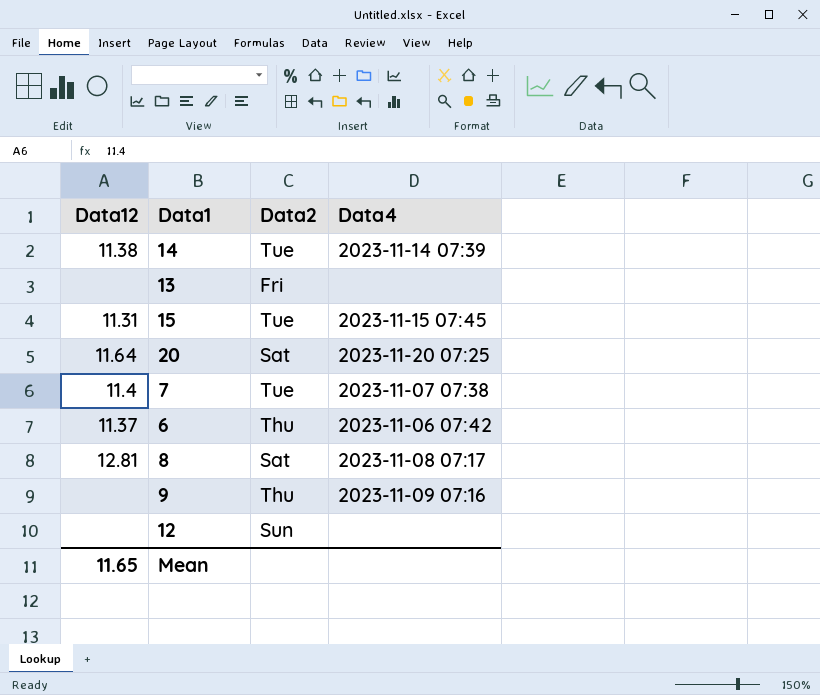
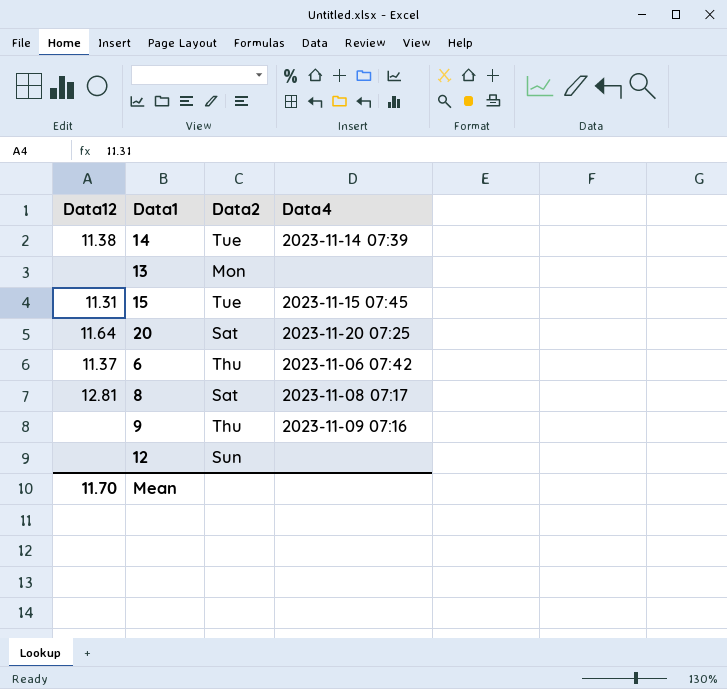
row 7: 11.4 | Tue | 2023-11-07 07:38 -> none
13 | Data2: Fri -> Mon
Mean | Data12: 11.65 -> 11.70

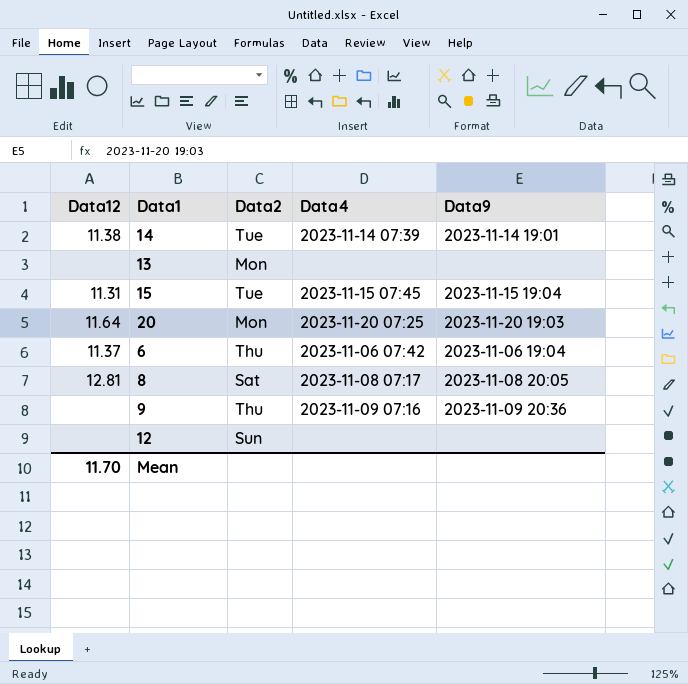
column Data9 | position: none -> 5
20 | Data2: Sat -> Mon

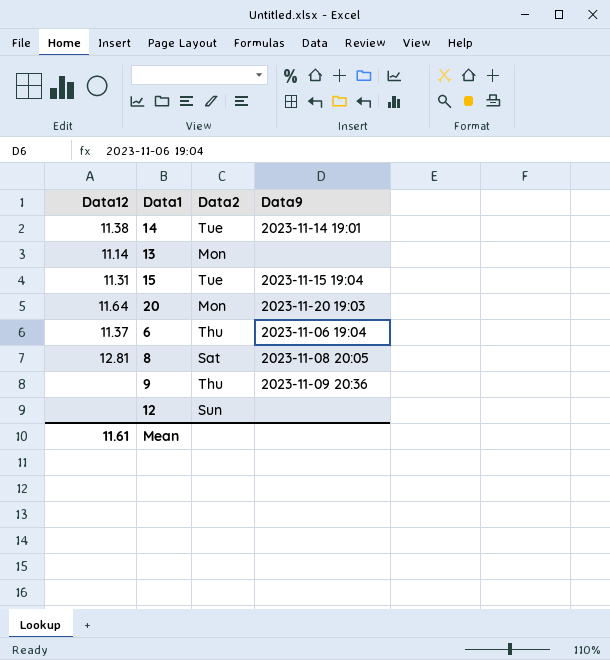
column Data4 | position: 4 -> none
13 | Data12: none -> 11.14
Mean | Data12: 11.70 -> 11.61

